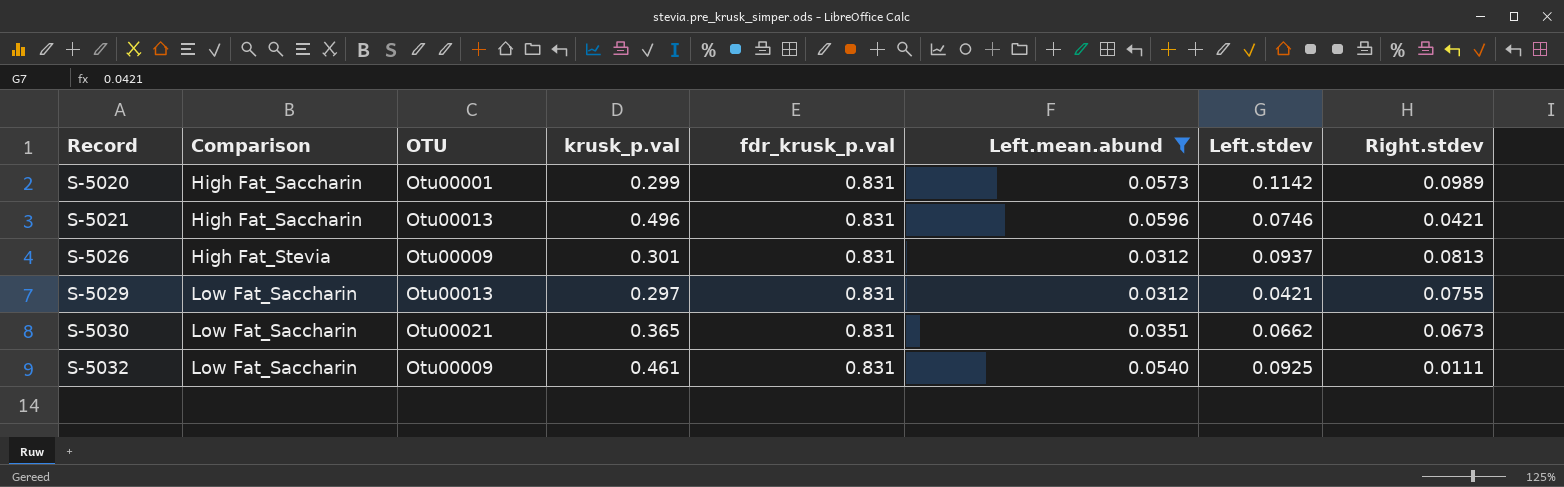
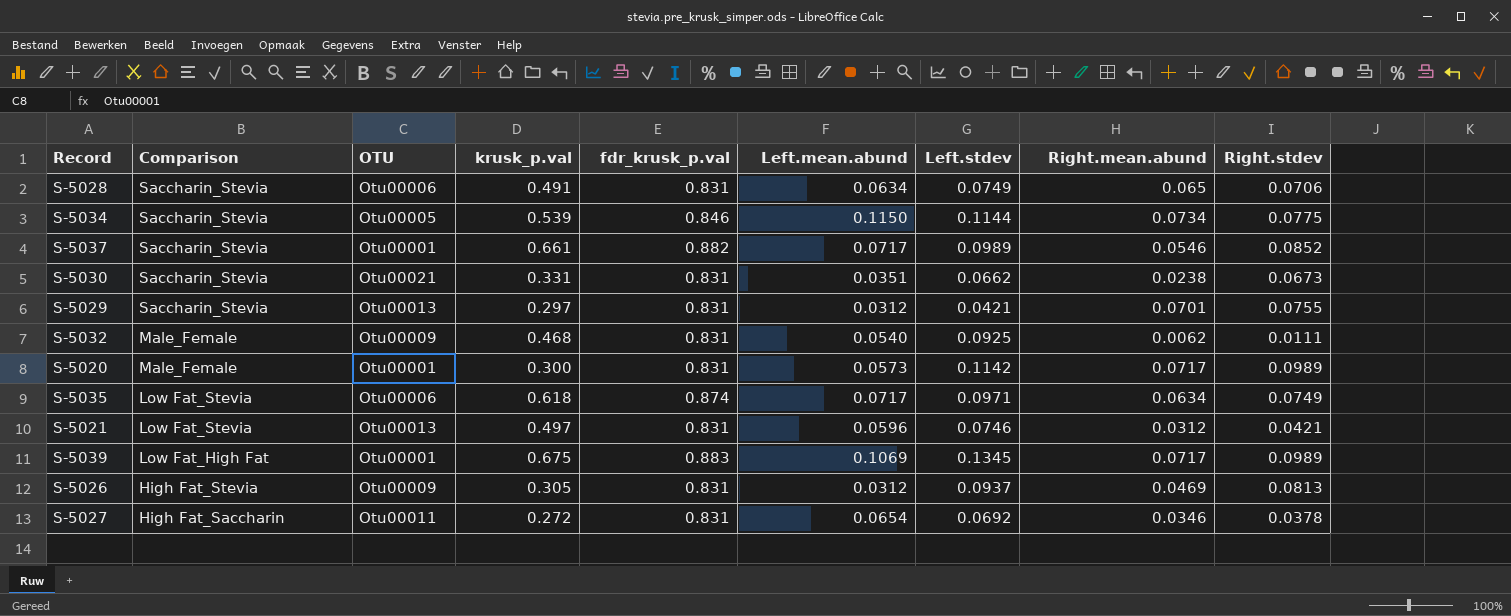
filter: Left.mean.abund <= 0.0596 -> none
row order: Record ascending -> Comparison descending
column Right.mean.abund | position: none -> 8
S-5030 | Comparison: Low Fat_Saccharin -> Saccharin_Stevia
S-5030 | krusk_p.val: 0.365 -> 0.331
S-5029 | Comparison: Low Fat_Saccharin -> Saccharin_Stevia
S-5032 | Comparison: Low Fat_Saccharin -> Male_Female
S-5032 | krusk_p.val: 0.461 -> 0.468
S-5020 | Comparison: High Fat_Saccharin -> Male_Female
S-5020 | krusk_p.val: 0.299 -> 0.300
S-5021 | Comparison: High Fat_Saccharin -> Low Fat_Stevia
S-5021 | krusk_p.val: 0.496 -> 0.497
S-5026 | krusk_p.val: 0.301 -> 0.305

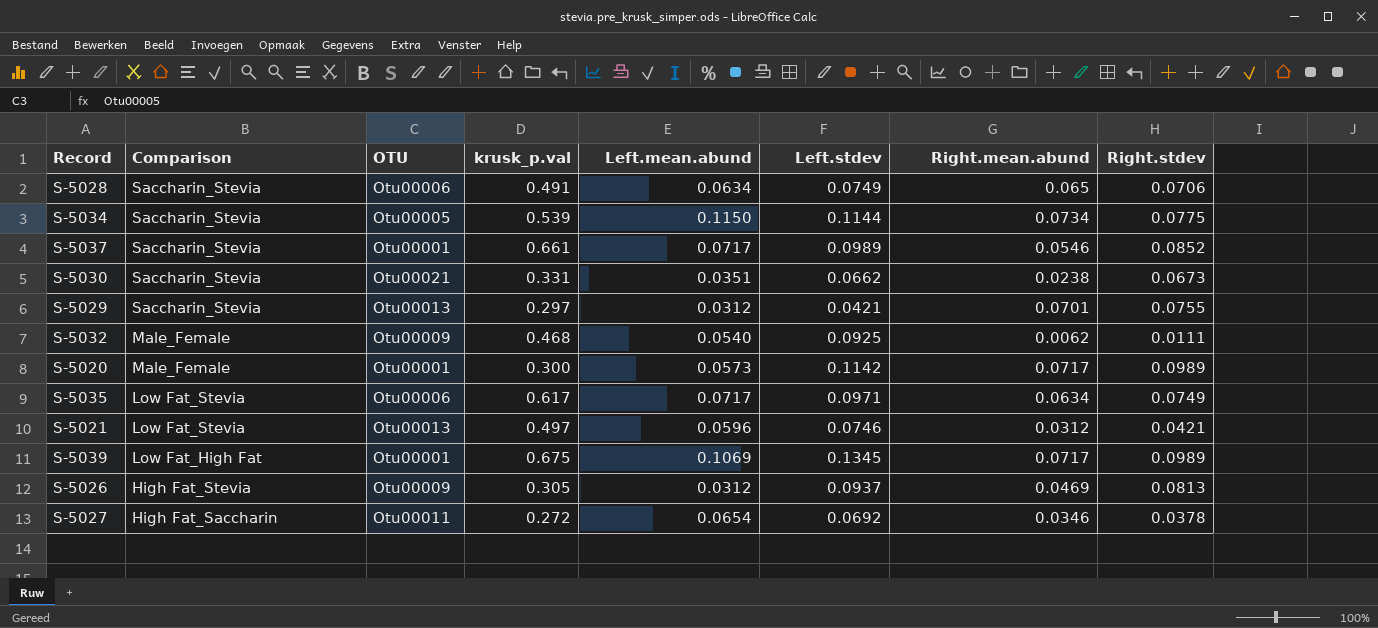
column fdr_krusk_p.val | position: 5 -> none
S-5035 | krusk_p.val: 0.618 -> 0.617

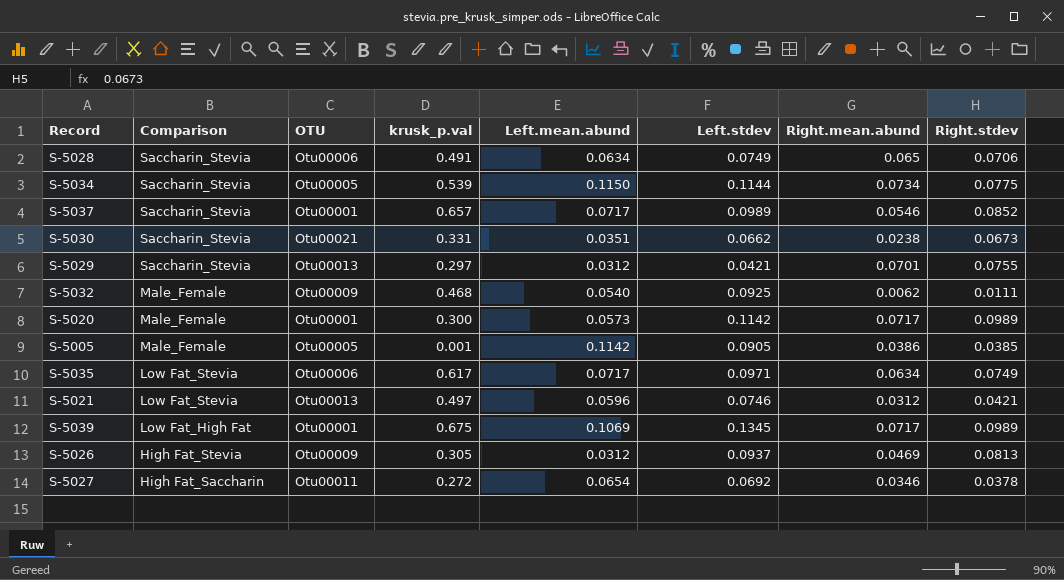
S-5037 | krusk_p.val: 0.661 -> 0.657
row S-5005: none -> Male_Female | Otu00005 | 0.001 | 0.1142 | 0.0905 | 0.0386 | 0.0385

